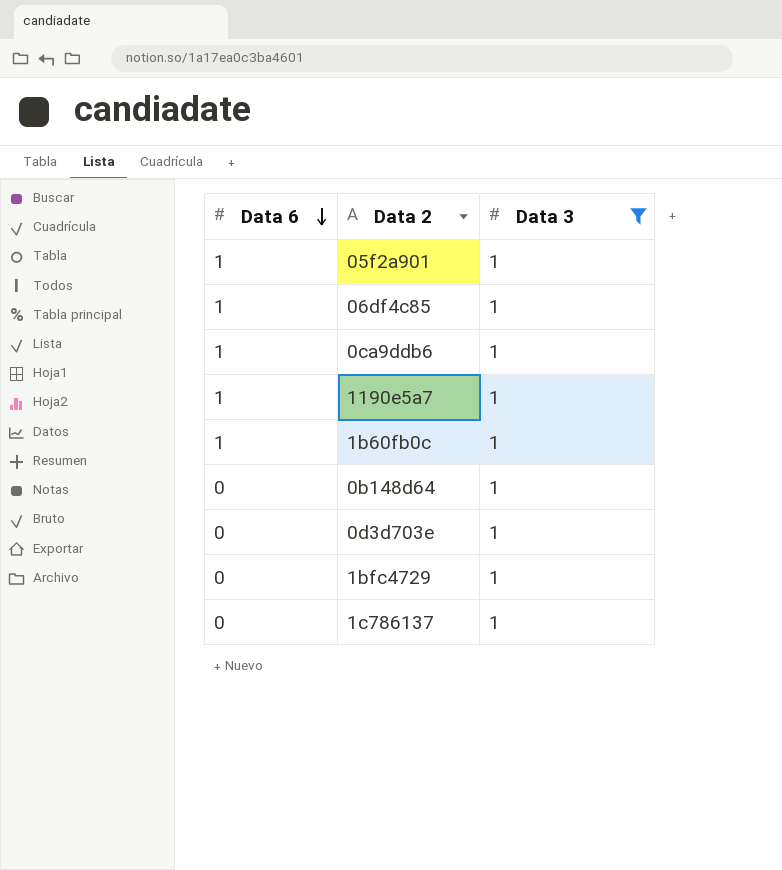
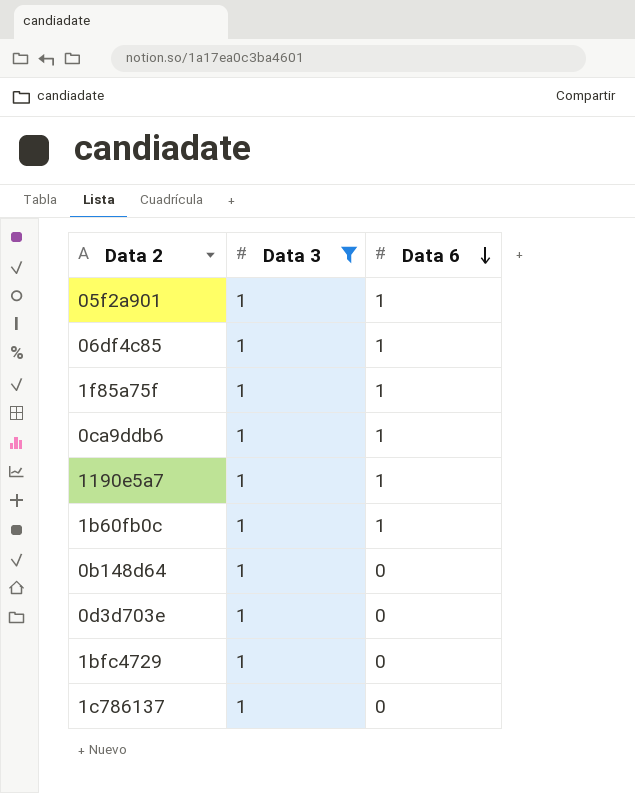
column Data 6 | position: 1 -> 3
row 1f85a75f: none -> 1 | 1

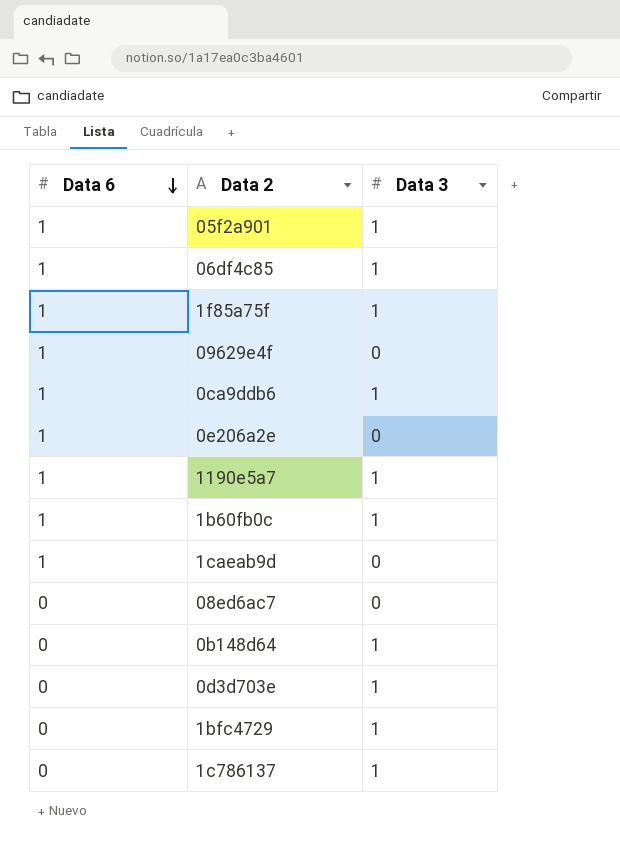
filter: Data 3 = 1 -> none
column Data 6 | position: 3 -> 1

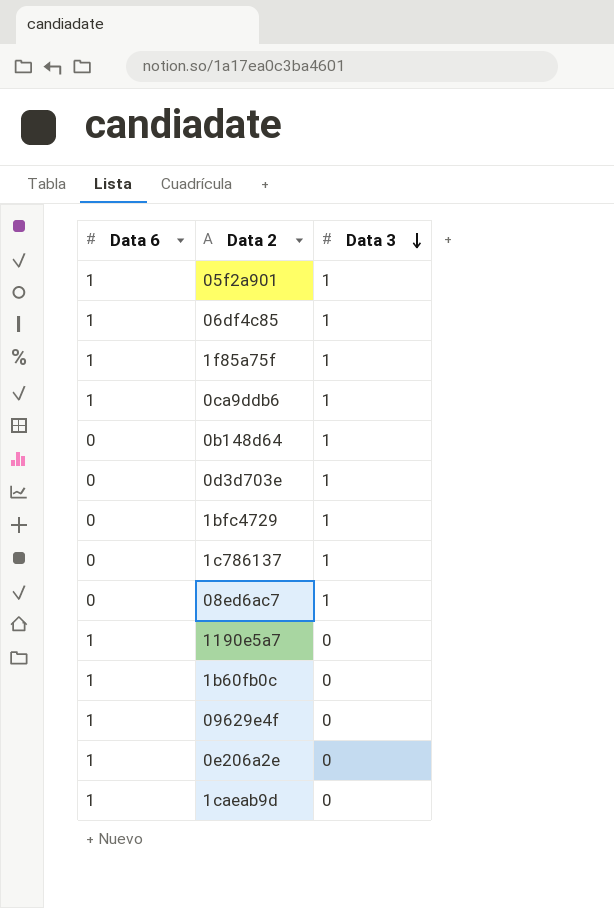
row order: Data 6 descending -> Data 3 descending
08ed6ac7 | Data 3: 0 -> 1
1190e5a7 | Data 3: 1 -> 0
1b60fb0c | Data 3: 1 -> 0

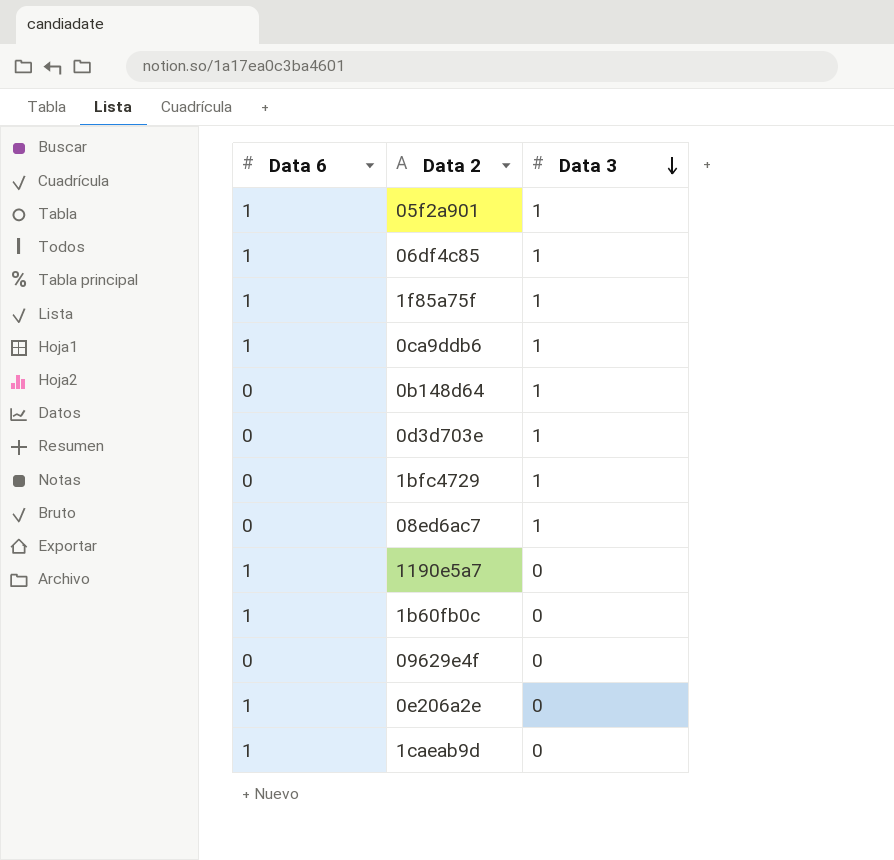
row 1c786137: 0 | 1 -> none
09629e4f | Data 6: 1 -> 0

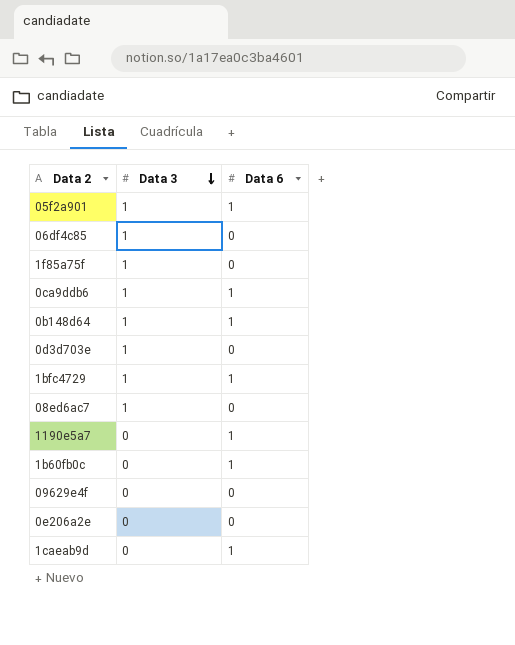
column Data 6 | position: 1 -> 3
06df4c85 | Data 6: 1 -> 0
1f85a75f | Data 6: 1 -> 0
0b148d64 | Data 6: 0 -> 1
1bfc4729 | Data 6: 0 -> 1
0e206a2e | Data 6: 1 -> 0

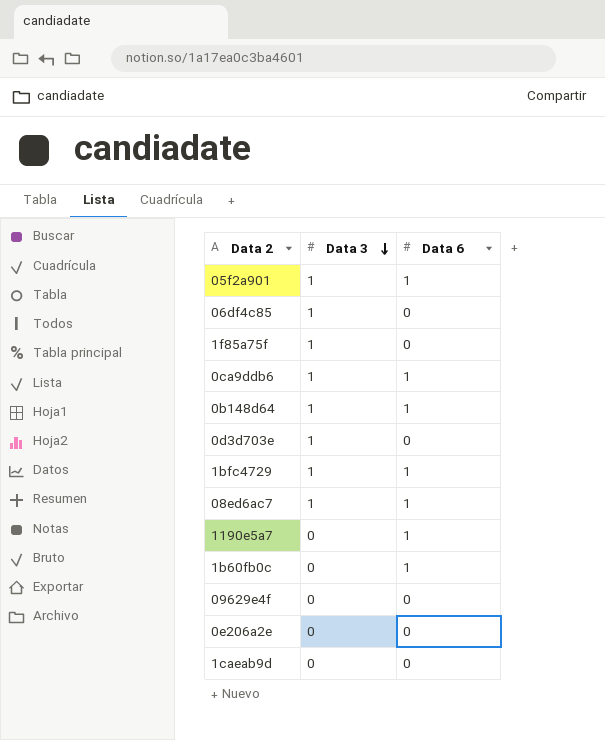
08ed6ac7 | Data 6: 0 -> 1
1caeab9d | Data 6: 1 -> 0

